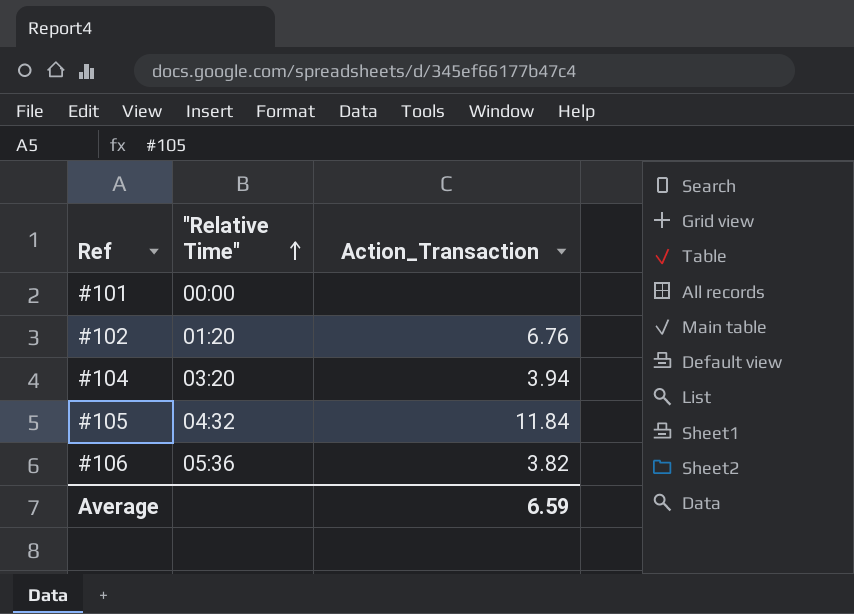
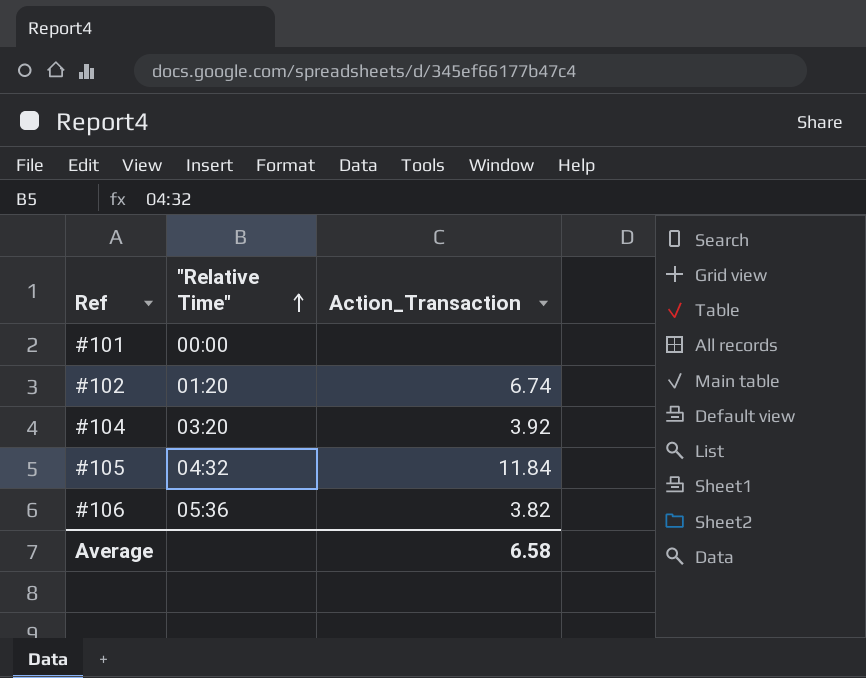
#102 | Action_Transaction: 6.76 -> 6.74
#104 | Action_Transaction: 3.94 -> 3.92
Average | Action_Transaction: 6.59 -> 6.58

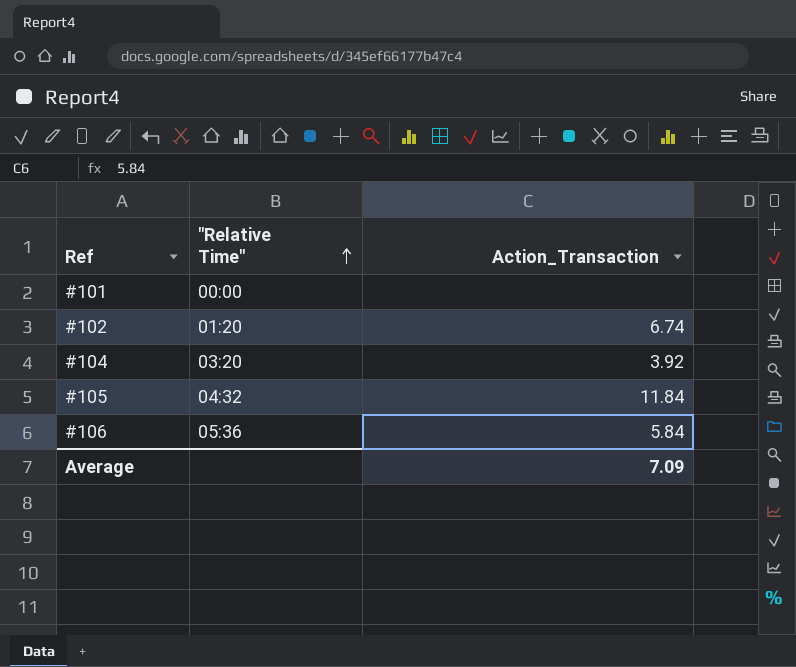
#106 | Action_Transaction: 3.82 -> 5.84
Average | Action_Transaction: 6.58 -> 7.09

